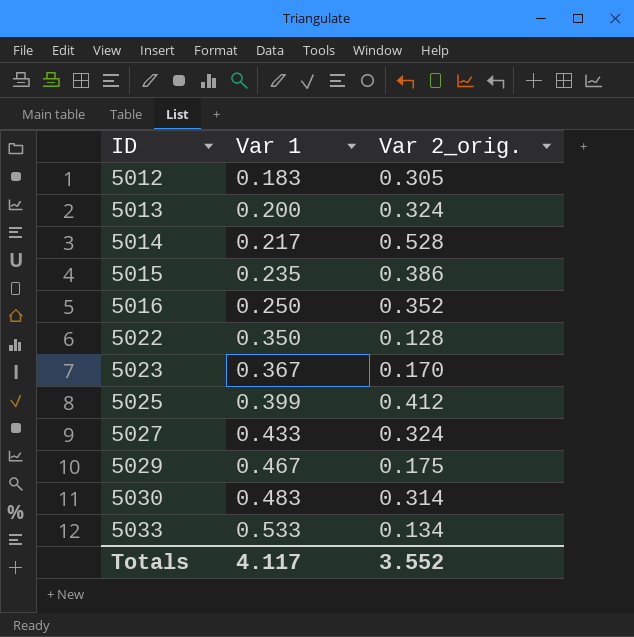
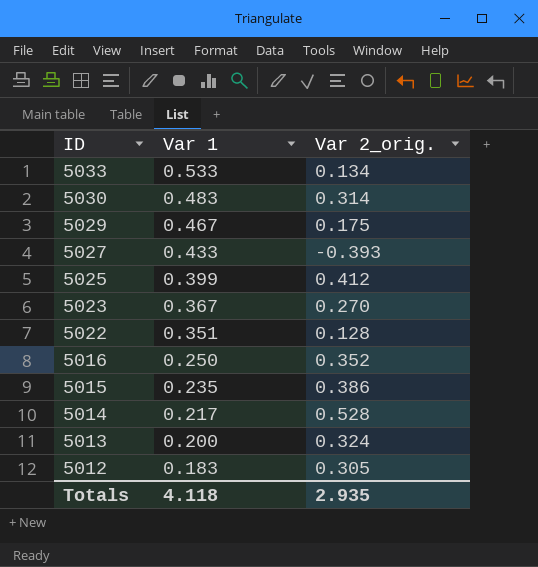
row order: ID ascending -> ID descending
5027 | Var 2_orig.: 0.324 -> -0.393
5023 | Var 2_orig.: 0.170 -> 0.270
5022 | Var 1: 0.350 -> 0.351
Totals | Var 1: 4.117 -> 4.118
Totals | Var 2_orig.: 3.552 -> 2.935

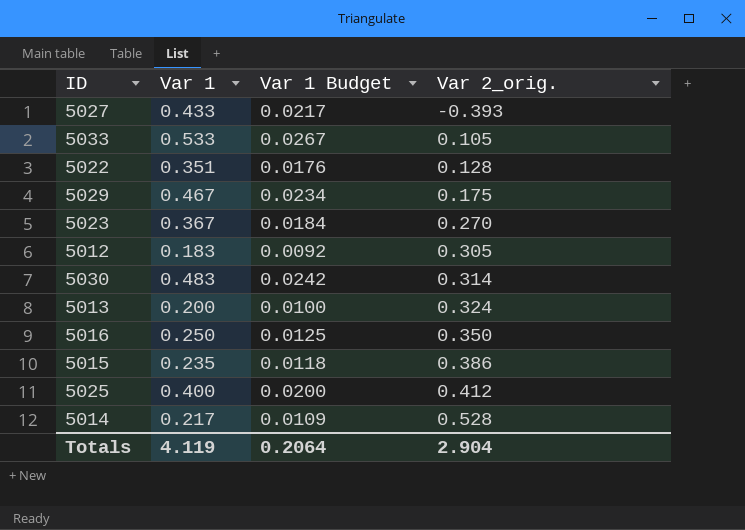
row order: ID descending -> Var 2_orig. ascending
column Var 1 Budget | formula: none -> [Var 1] * 0.05
5033 | Var 2_orig.: 0.134 -> 0.105
5016 | Var 2_orig.: 0.352 -> 0.350
5025 | Var 1: 0.399 -> 0.400
Totals | Var 1: 4.118 -> 4.119
Totals | Var 2_orig.: 2.935 -> 2.904

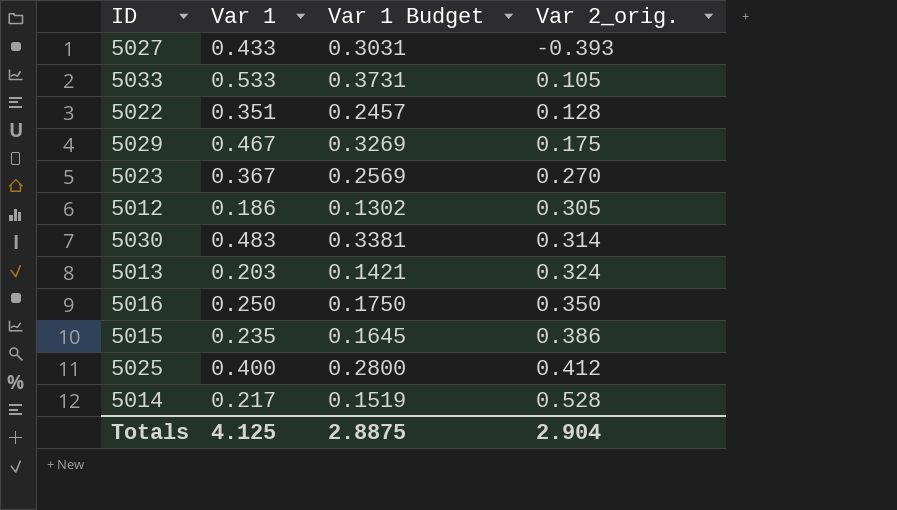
column Var 1 Budget | formula: [Var 1] * 0.05 -> [Var 1] * 0.7
5012 | Var 1: 0.183 -> 0.186
5013 | Var 1: 0.200 -> 0.203
Totals | Var 1: 4.119 -> 4.125
Totals | Var 1 Budget: 0.2064 -> 2.8875

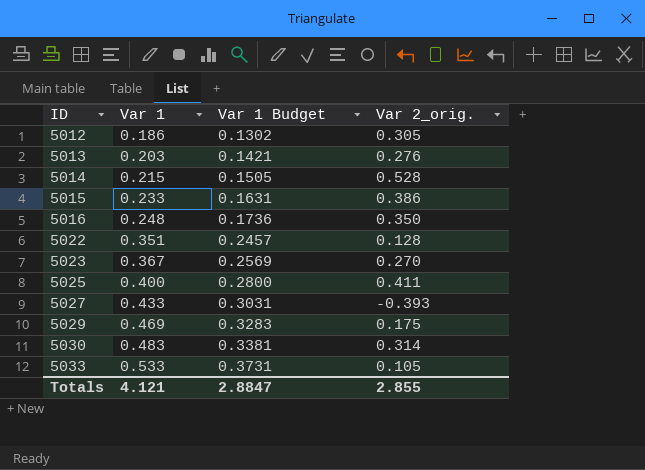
row order: Var 2_orig. ascending -> ID ascending
5013 | Var 2_orig.: 0.324 -> 0.276
5014 | Var 1: 0.217 -> 0.215
5014 | Var 1 Budget: 0.1519 -> 0.1505
5015 | Var 1: 0.235 -> 0.233
5015 | Var 1 Budget: 0.1645 -> 0.1631
5016 | Var 1: 0.250 -> 0.248
5016 | Var 1 Budget: 0.1750 -> 0.1736
5025 | Var 2_orig.: 0.412 -> 0.411
5029 | Var 1: 0.467 -> 0.469
5029 | Var 1 Budget: 0.3269 -> 0.3283
Totals | Var 1: 4.125 -> 4.121
Totals | Var 1 Budget: 2.8875 -> 2.8847
Totals | Var 2_orig.: 2.904 -> 2.855

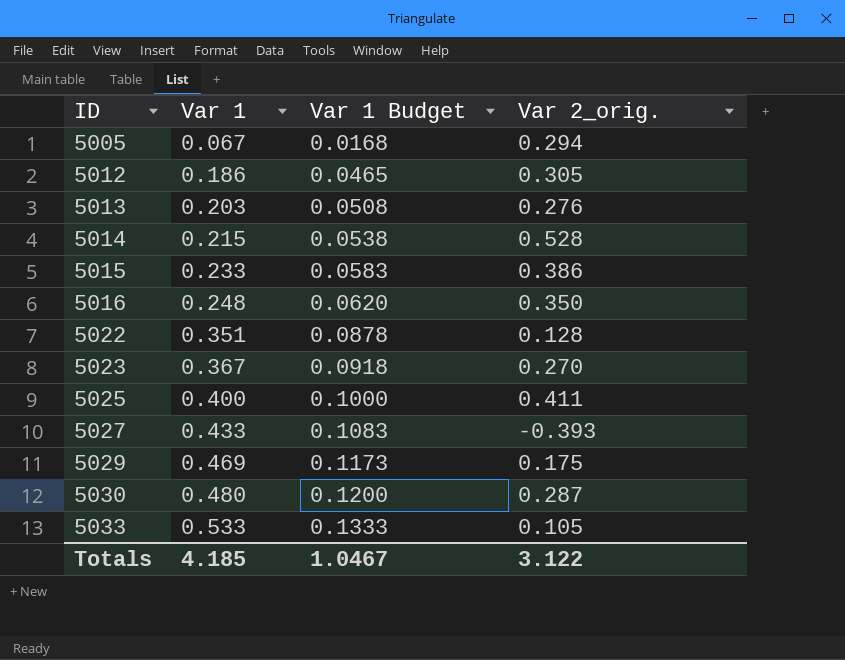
column Var 1 Budget | formula: [Var 1] * 0.7 -> [Var 1] * 0.25
row 5005: none -> 0.067 | 0.0168 | 0.294
5030 | Var 1: 0.483 -> 0.480
5030 | Var 2_orig.: 0.314 -> 0.287
Totals | Var 1: 4.121 -> 4.185
Totals | Var 1 Budget: 2.8847 -> 1.0467
Totals | Var 2_orig.: 2.855 -> 3.122

